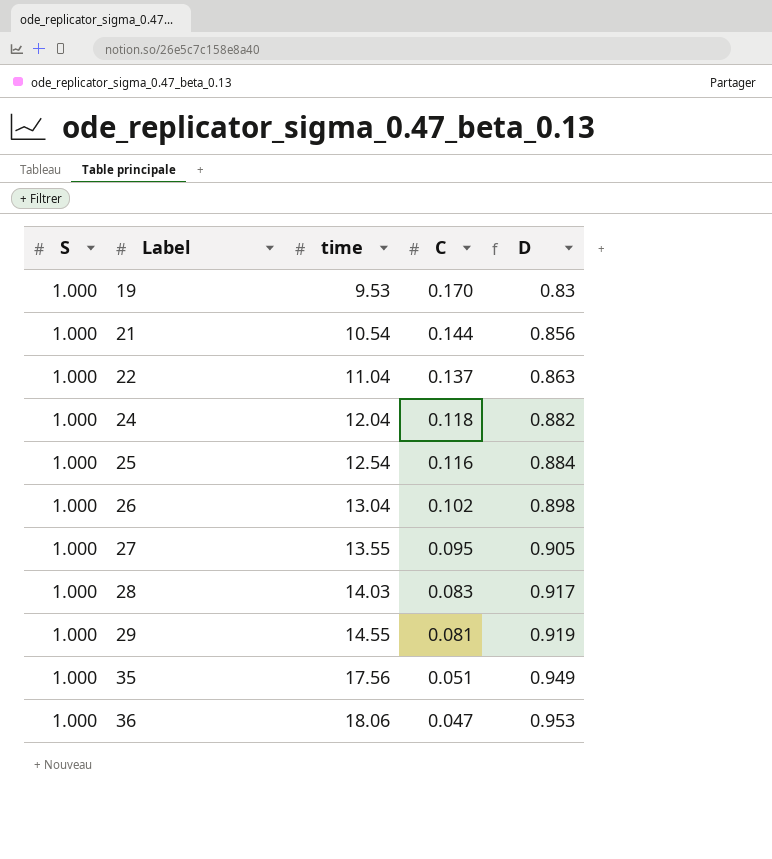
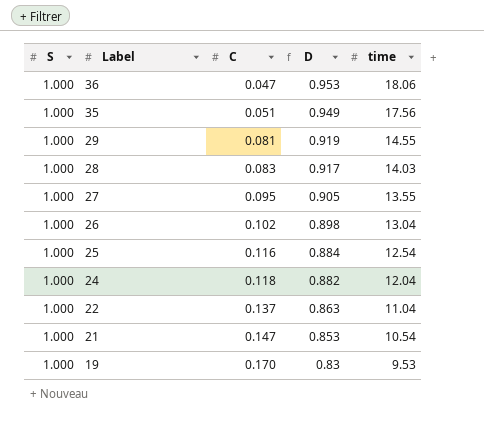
row order: Label ascending -> Label descending
column time | position: 3 -> 5
21 | C: 0.144 -> 0.147
21 | D: 0.856 -> 0.853

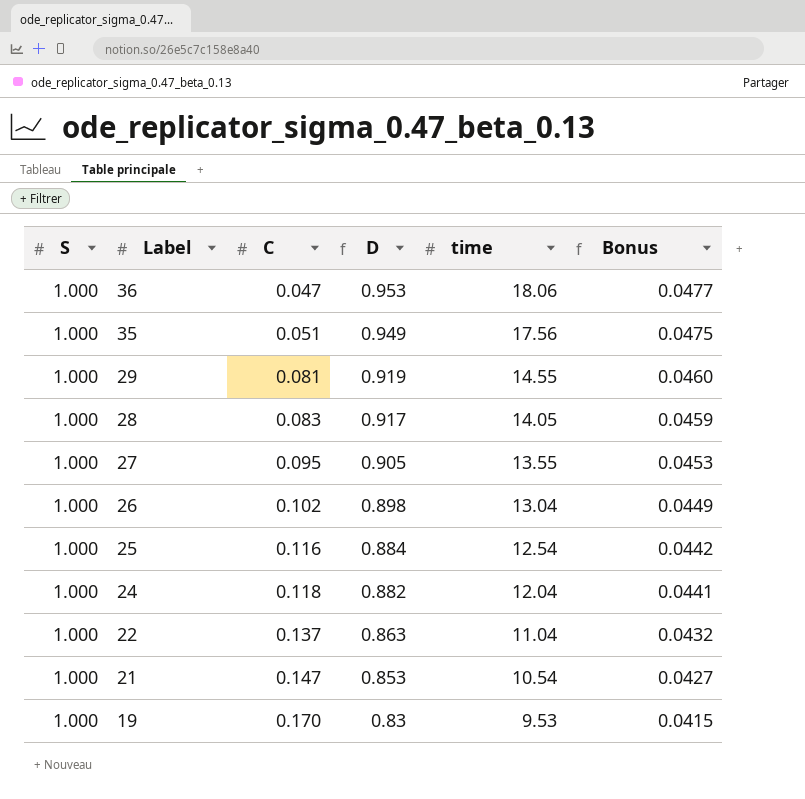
column Bonus | formula: none -> [D] * 0.05
28 | time: 14.03 -> 14.05

